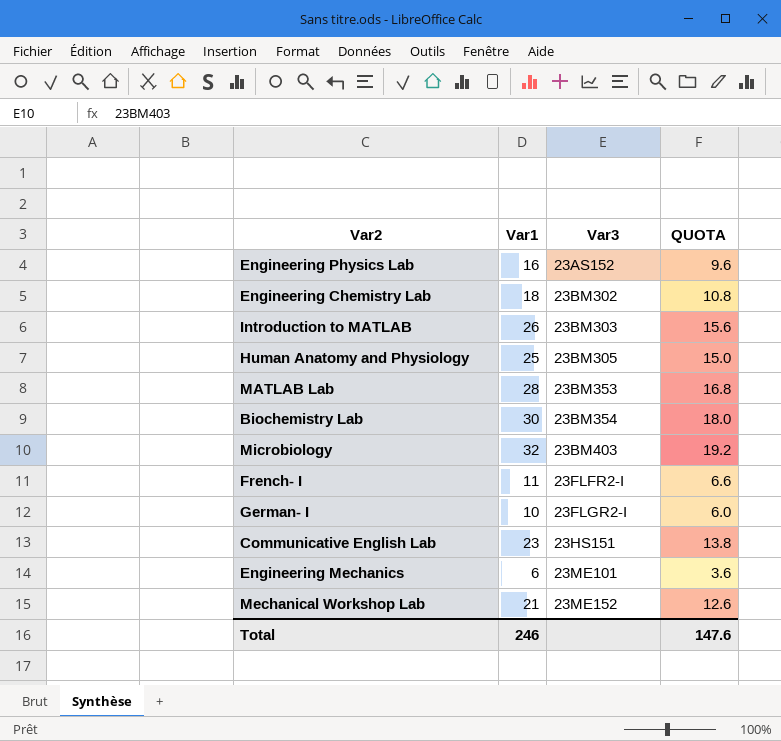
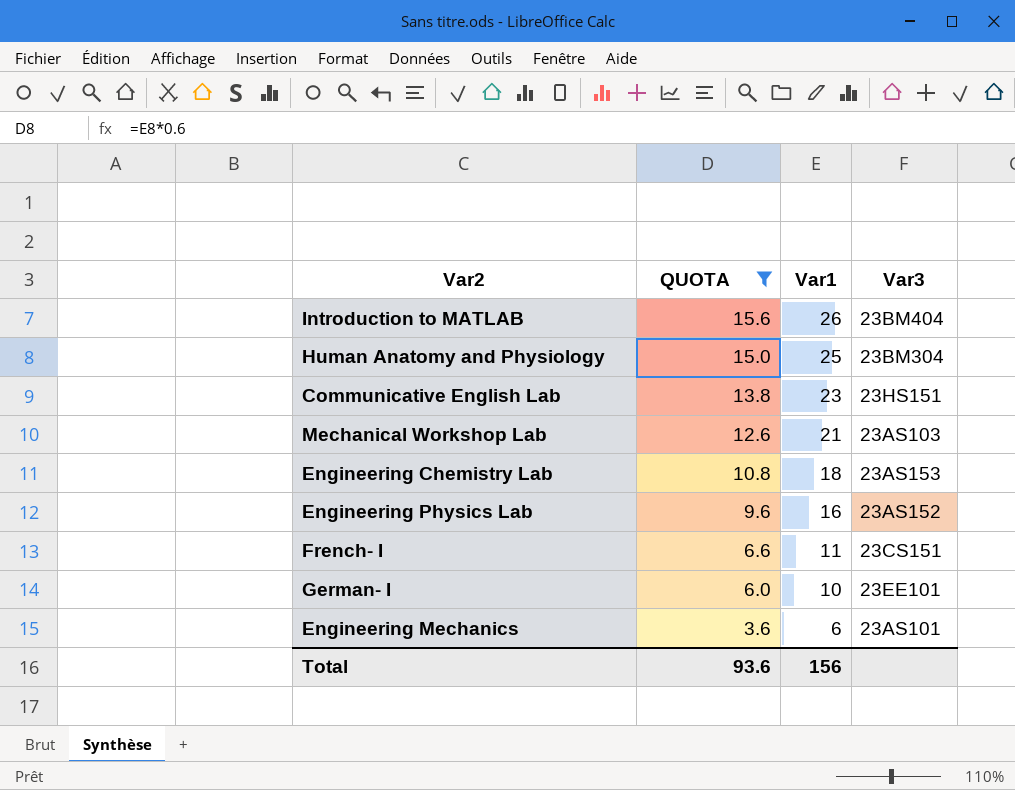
filter: none -> QUOTA <= 15.6
row order: Var3 ascending -> QUOTA descending
column QUOTA | position: 4 -> 2
Introduction to MATLAB | Var3: 23BM303 -> 23BM404
Human Anatomy and Physiology | Var3: 23BM305 -> 23BM304
Mechanical Workshop Lab | Var3: 23ME152 -> 23AS103
Engineering Chemistry Lab | Var3: 23BM302 -> 23AS153
French- I | Var3: 23FLFR2-I -> 23CS151
German- I | Var3: 23FLGR2-I -> 23EE101
Engineering Mechanics | Var3: 23ME101 -> 23AS101
Total | QUOTA: 147.6 -> 93.6
Total | Var1: 246 -> 156

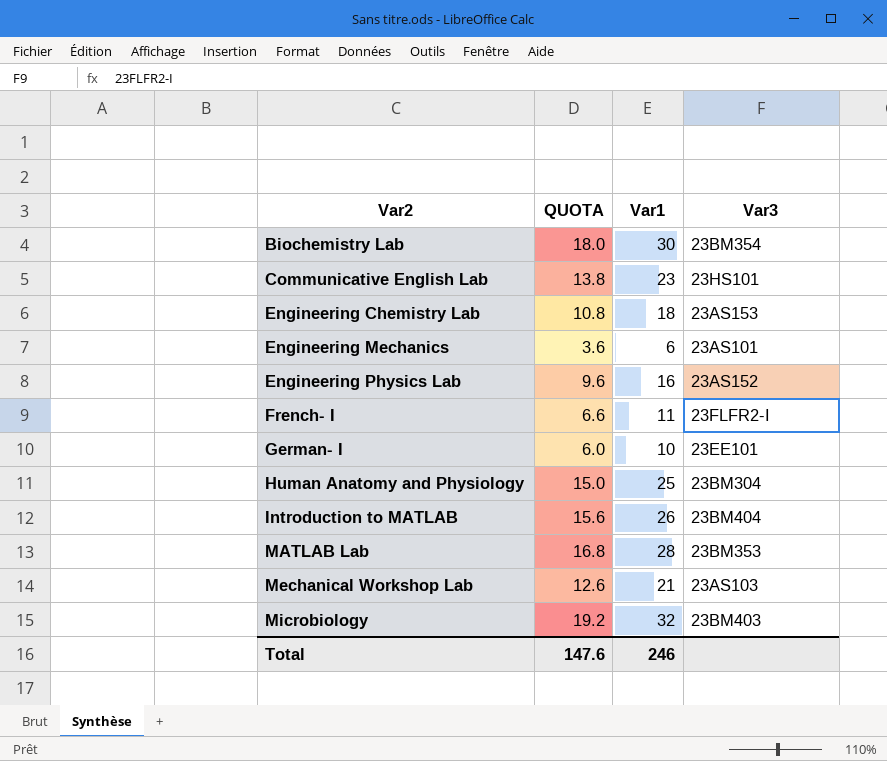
filter: QUOTA <= 15.6 -> none
row order: QUOTA descending -> Var2 ascending
Communicative English Lab | Var3: 23HS151 -> 23HS101
French- I | Var3: 23CS151 -> 23FLFR2-I
Total | QUOTA: 93.6 -> 147.6
Total | Var1: 156 -> 246

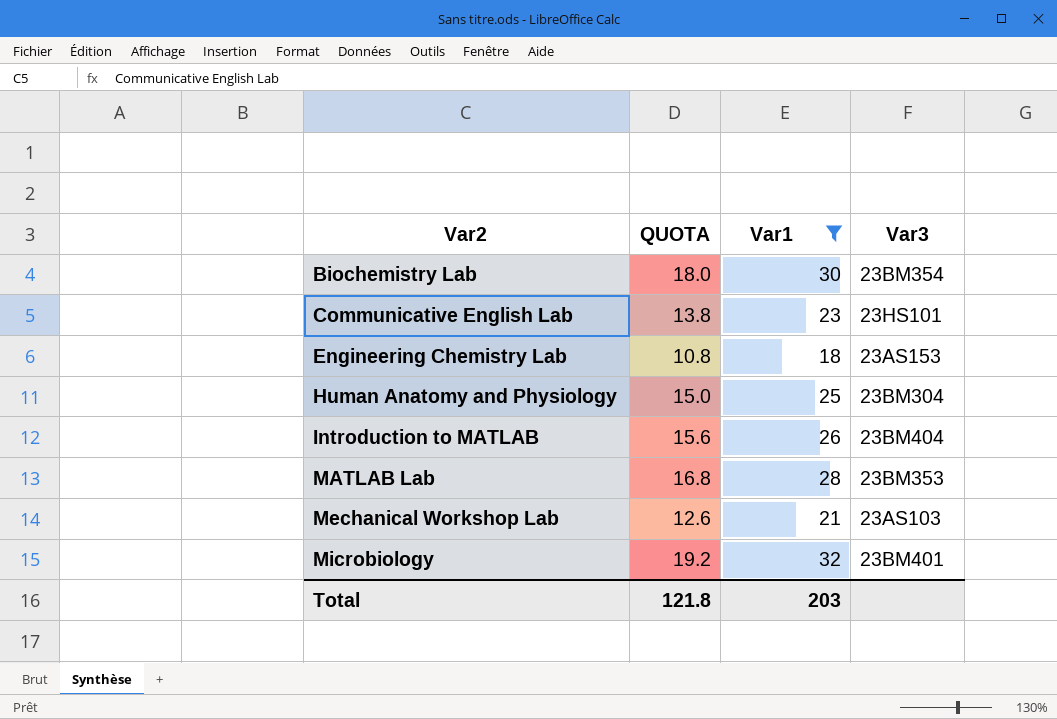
filter: none -> Var1 >= 18
Microbiology | Var3: 23BM403 -> 23BM401
Total | QUOTA: 147.6 -> 121.8
Total | Var1: 246 -> 203

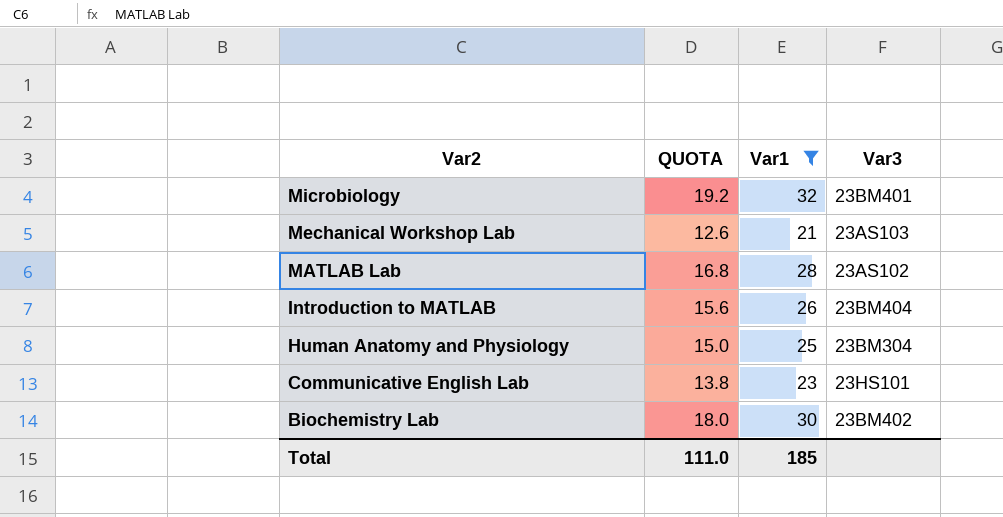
row order: Var2 ascending -> Var2 descending
row Engineering Chemistry Lab: 10.8 | 18 | 23AS153 -> none
MATLAB Lab | Var3: 23BM353 -> 23AS102
Biochemistry Lab | Var3: 23BM354 -> 23BM402
Total | QUOTA: 121.8 -> 111.0
Total | Var1: 203 -> 185

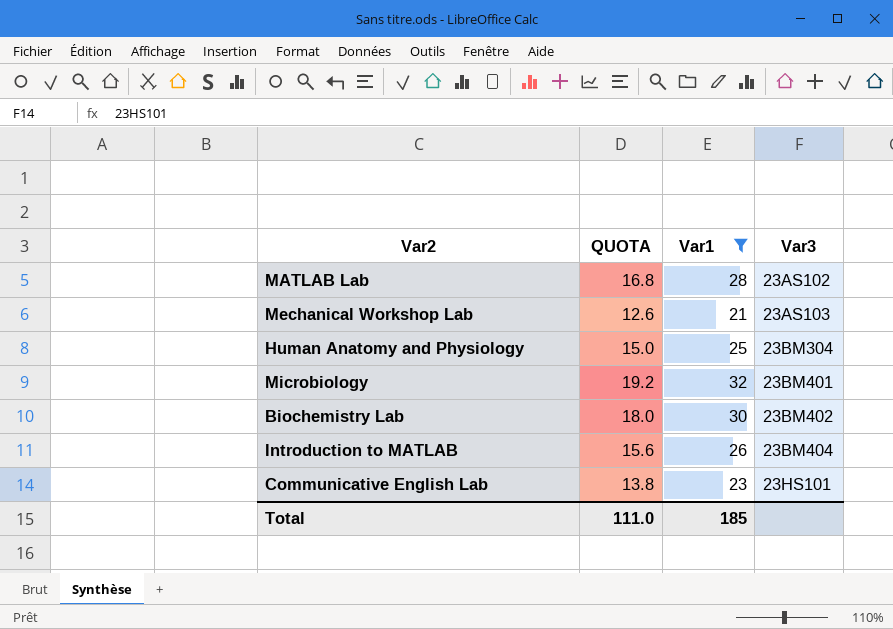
row order: Var2 descending -> Var3 ascending

